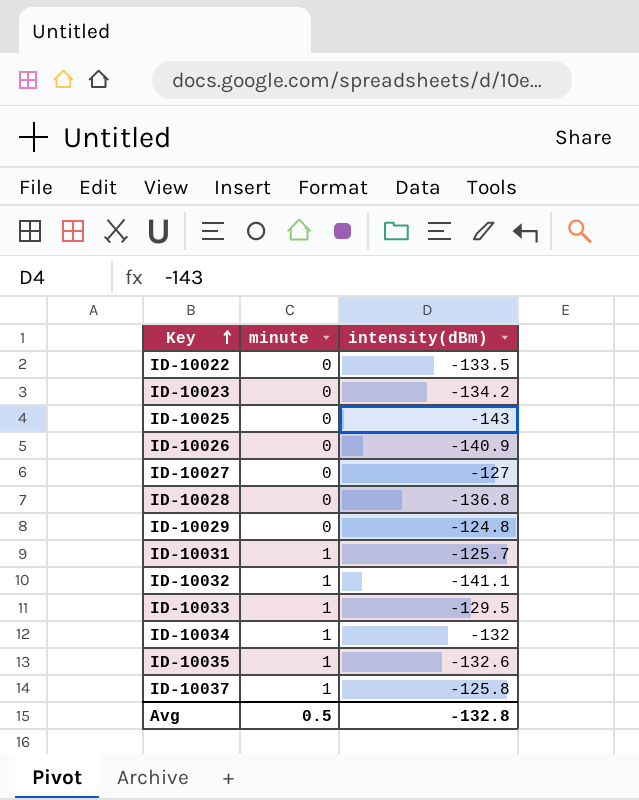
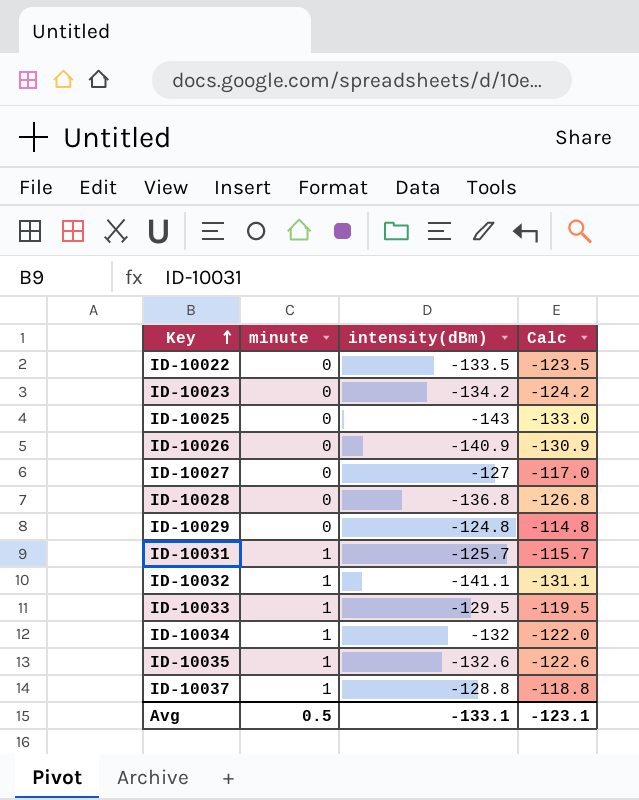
column Calc | formula: none -> [intensity(dBm)] + 10
ID-10037 | intensity(dBm): -125.8 -> -128.8
Avg | intensity(dBm): -132.8 -> -133.1

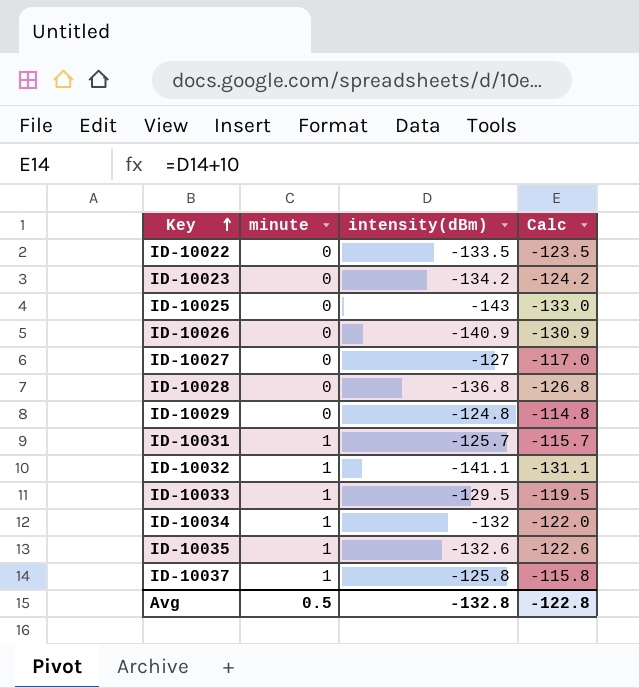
ID-10037 | intensity(dBm): -128.8 -> -125.8
ID-10037 | Calc: -118.8 -> -115.8
Avg | intensity(dBm): -133.1 -> -132.8
Avg | Calc: -123.1 -> -122.8

